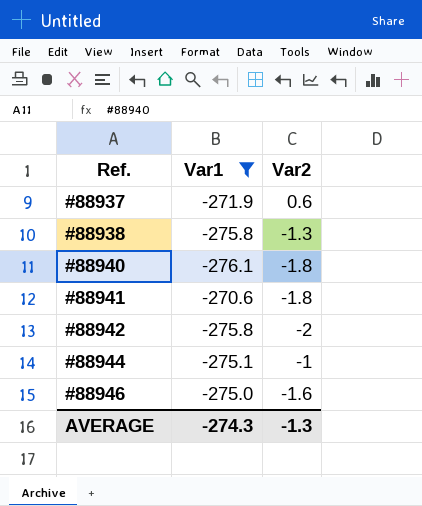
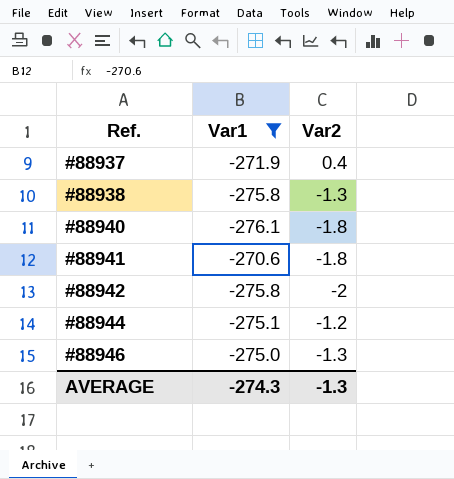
#88937 | Var2: 0.6 -> 0.4
#88944 | Var2: -1 -> -1.2
#88946 | Var2: -1.6 -> -1.3

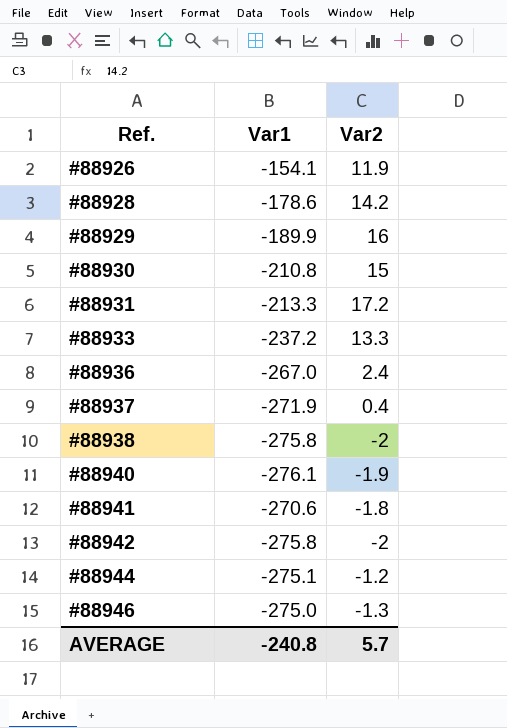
filter: Var1 <= -270.6 -> none
#88938 | Var2: -1.3 -> -2
#88940 | Var2: -1.8 -> -1.9
AVERAGE | Var1: -274.3 -> -240.8
AVERAGE | Var2: -1.3 -> 5.7

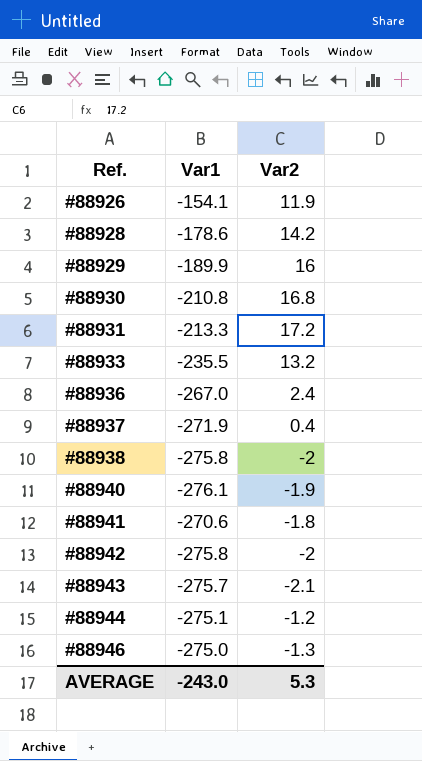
#88930 | Var2: 15 -> 16.8
#88933 | Var1: -237.2 -> -235.5
#88933 | Var2: 13.3 -> 13.2
row #88943: none -> -275.7 | -2.1
AVERAGE | Var1: -240.8 -> -243.0
AVERAGE | Var2: 5.7 -> 5.3

